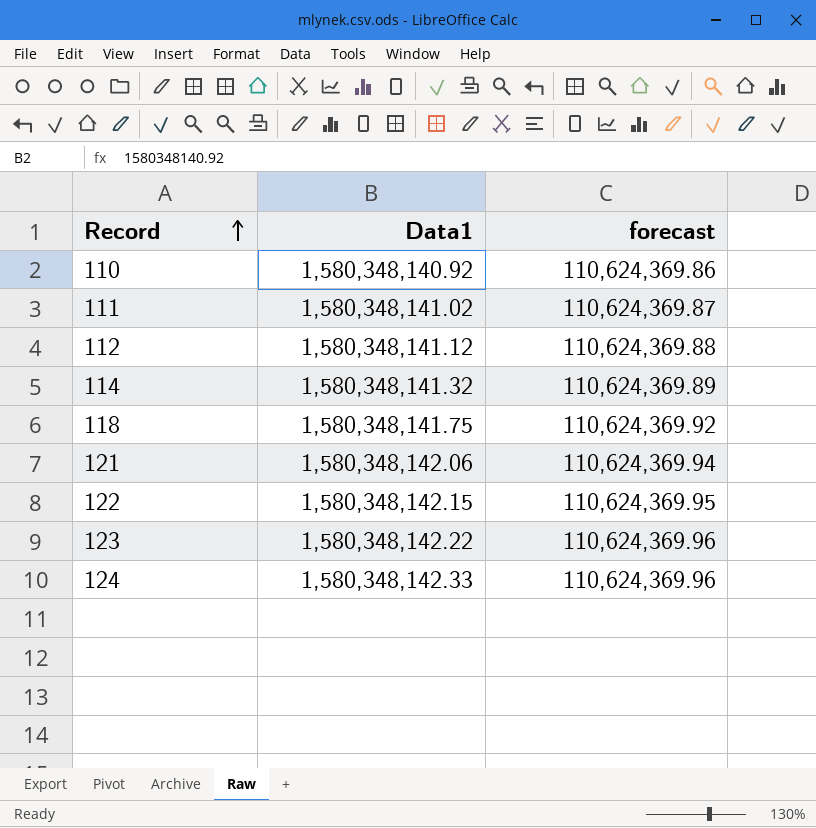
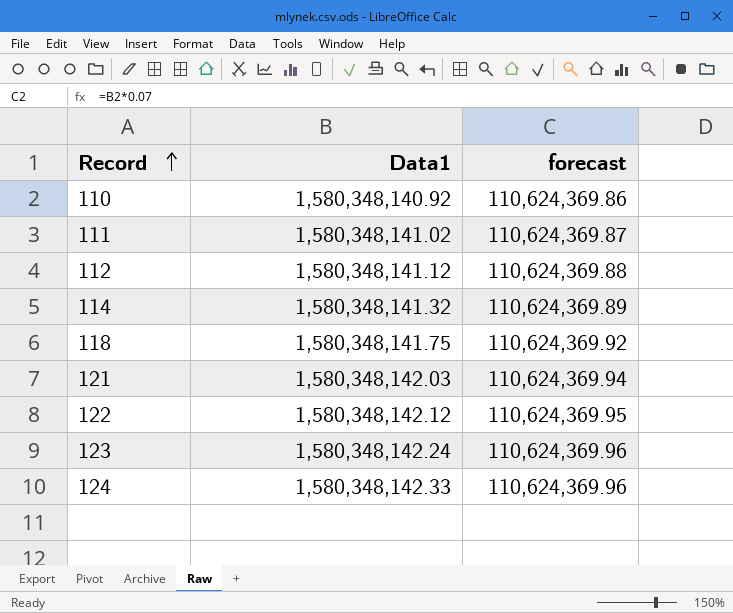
121 | Data1: 1,580,348,142.06 -> 1,580,348,142.03
122 | Data1: 1,580,348,142.15 -> 1,580,348,142.12
123 | Data1: 1,580,348,142.22 -> 1,580,348,142.24

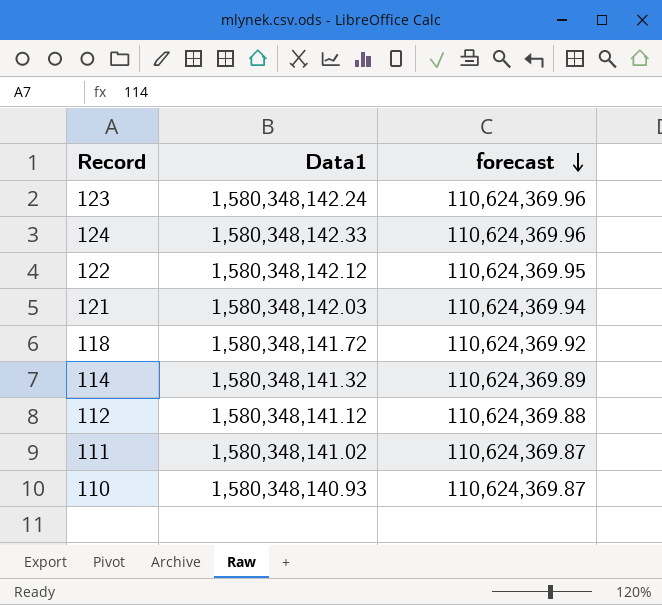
row order: Record ascending -> forecast descending
118 | Data1: 1,580,348,141.75 -> 1,580,348,141.72
110 | Data1: 1,580,348,140.92 -> 1,580,348,140.93
110 | forecast: 110,624,369.86 -> 110,624,369.87

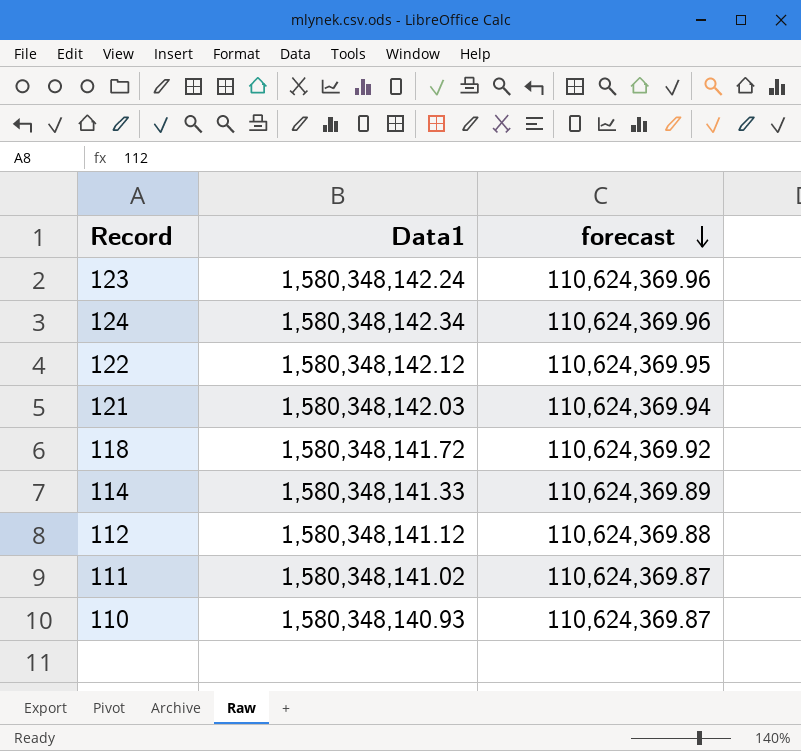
124 | Data1: 1,580,348,142.33 -> 1,580,348,142.34
114 | Data1: 1,580,348,141.32 -> 1,580,348,141.33

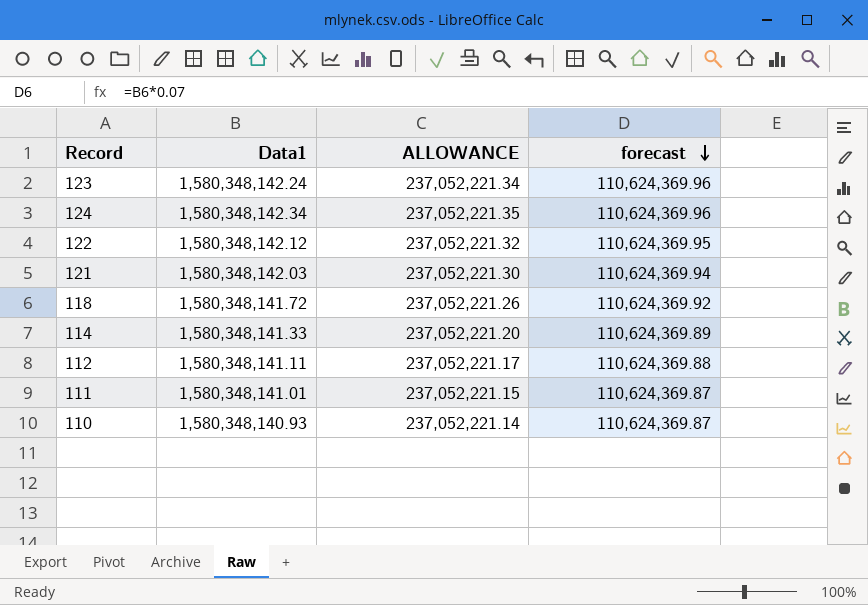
column ALLOWANCE | formula: none -> [Data1] * 0.15
112 | Data1: 1,580,348,141.12 -> 1,580,348,141.11
111 | Data1: 1,580,348,141.02 -> 1,580,348,141.01

